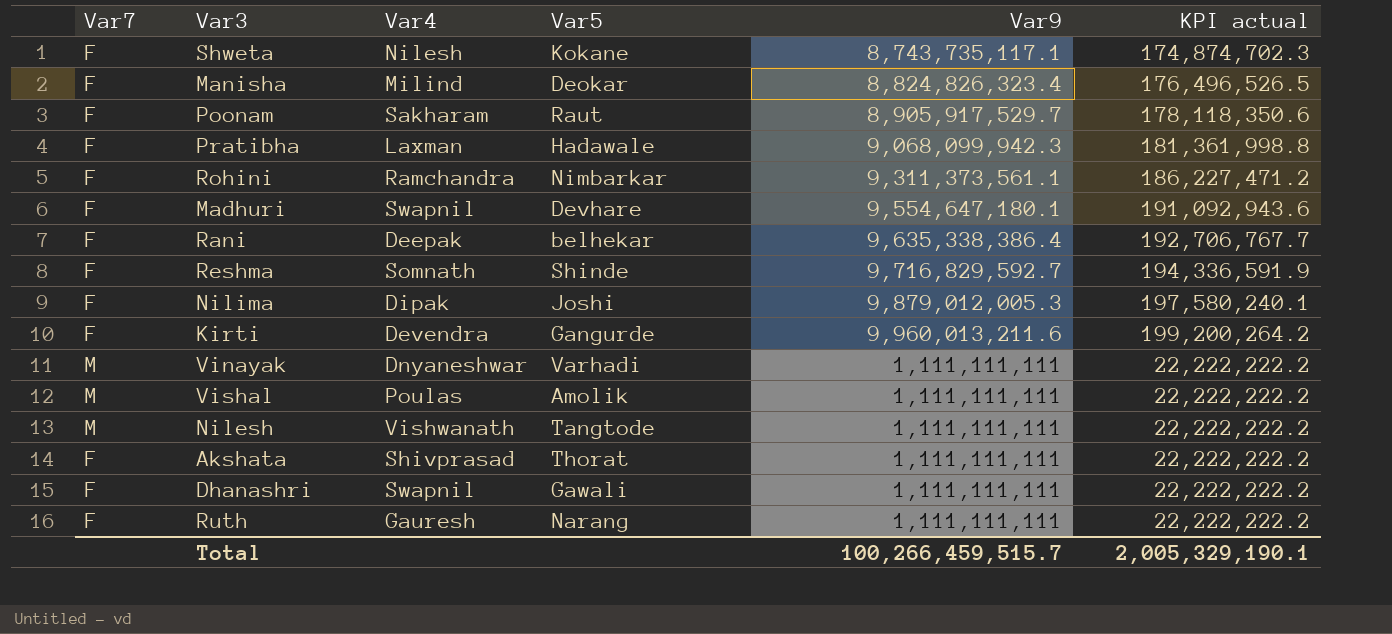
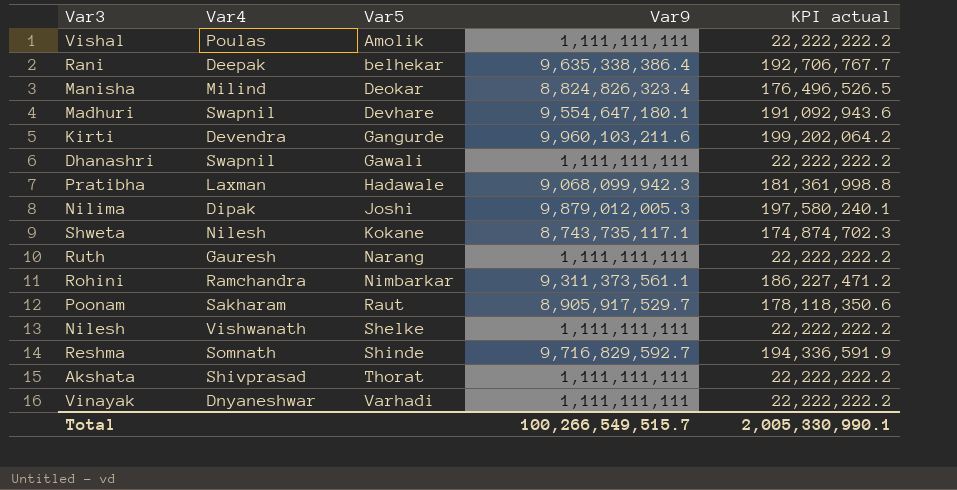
row order: none -> Var5 ascending
column Var7 | position: 1 -> none
Kirti | Var9: 9,960,013,211.6 -> 9,960,103,211.6
Kirti | KPI actual: 199,200,264.2 -> 199,202,064.2
Nilesh | Var5: Tangtode -> Shelke
Total | Var9: 100,266,459,515.7 -> 100,266,549,515.7
Total | KPI actual: 2,005,329,190.1 -> 2,005,330,990.1

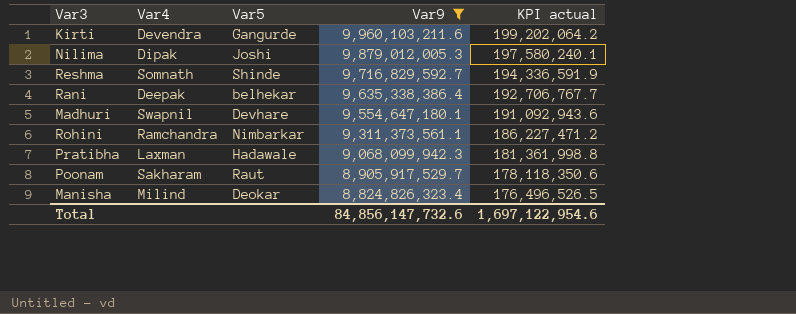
filter: none -> Var9 >= 8,824,826,323.4
row order: Var5 ascending -> Var9 descending
Total | Var9: 100,266,549,515.7 -> 84,856,147,732.6
Total | KPI actual: 2,005,330,990.1 -> 1,697,122,954.6

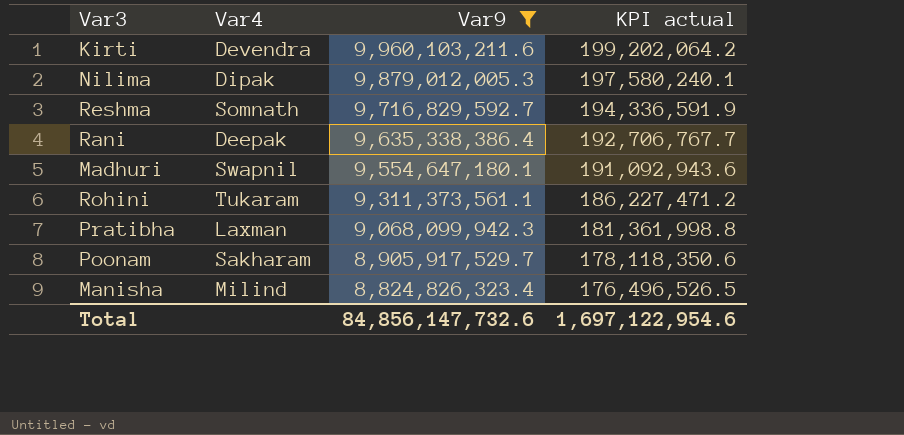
column Var5 | position: 3 -> none
Rohini | Var4: Ramchandra -> Tukaram

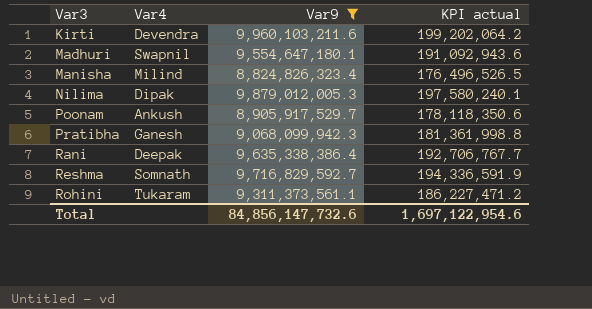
row order: Var9 descending -> Var3 ascending
Poonam | Var4: Sakharam -> Ankush
Pratibha | Var4: Laxman -> Ganesh

